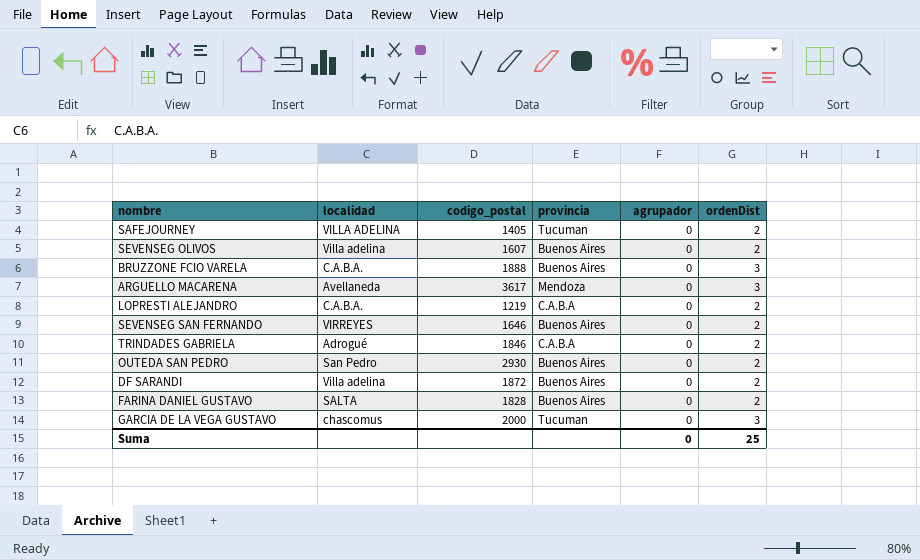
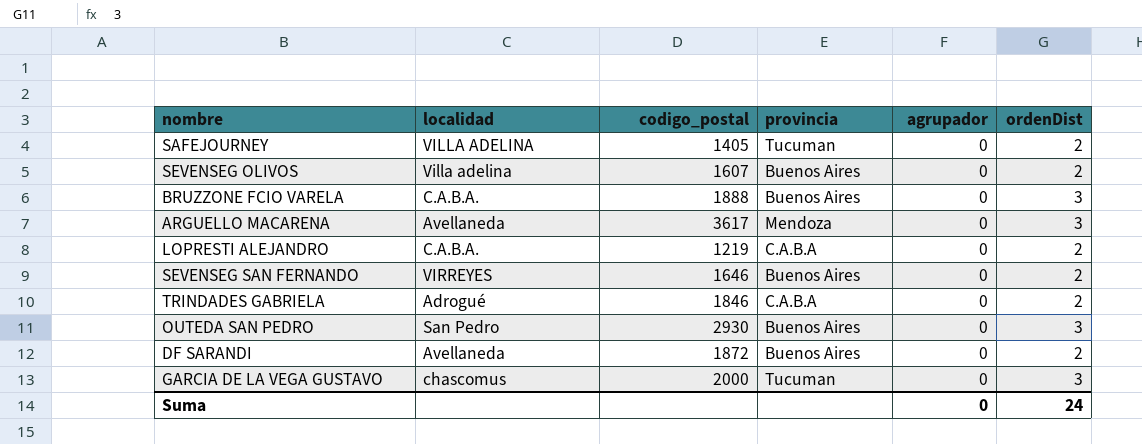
row FARINA DANIEL GUSTAVO: SALTA | 1828 | Buenos Aires | 0 | 2 -> none
OUTEDA SAN PEDRO | ordenDist: 2 -> 3
DF SARANDI | localidad: Villa adelina -> Avellaneda
Suma | ordenDist: 25 -> 24

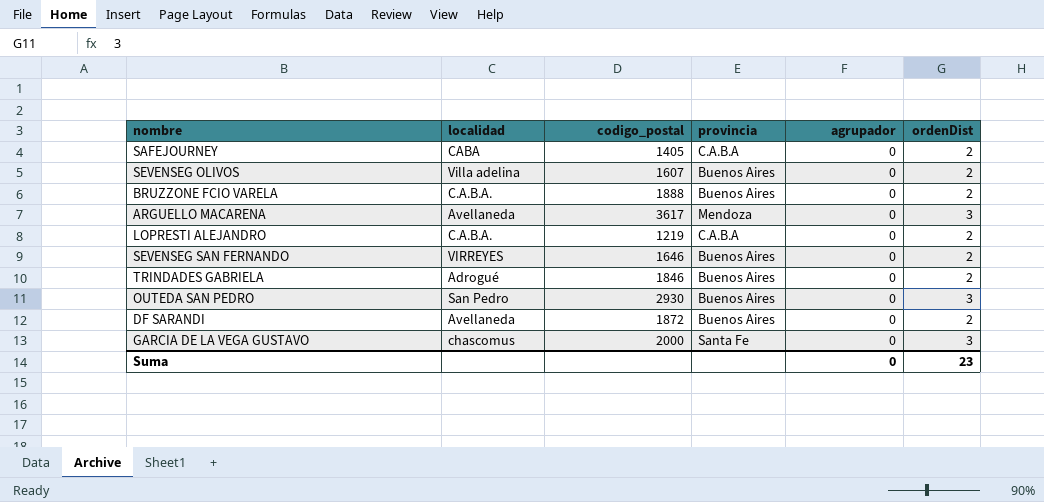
SAFEJOURNEY | localidad: VILLA ADELINA -> CABA
SAFEJOURNEY | provincia: Tucuman -> C.A.B.A
BRUZZONE FCIO VARELA | ordenDist: 3 -> 2
TRINDADES GABRIELA | provincia: C.A.B.A -> Buenos Aires
GARCIA DE LA VEGA GUSTAVO | provincia: Tucuman -> Santa Fe
Suma | ordenDist: 24 -> 23

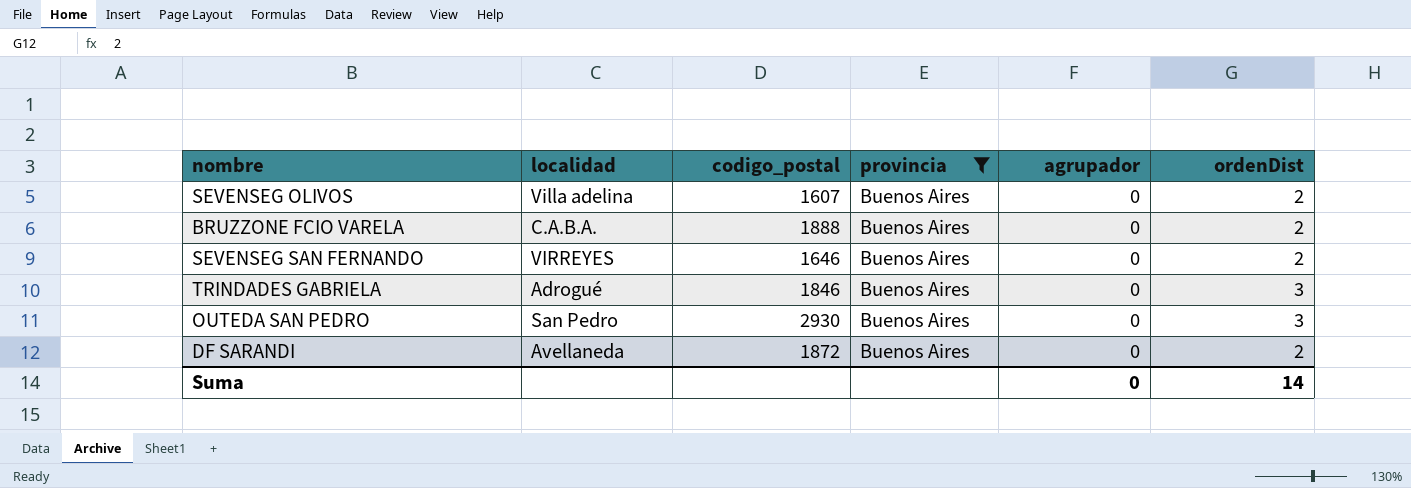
filter: none -> provincia = Buenos Aires
TRINDADES GABRIELA | ordenDist: 2 -> 3
Suma | ordenDist: 23 -> 14

